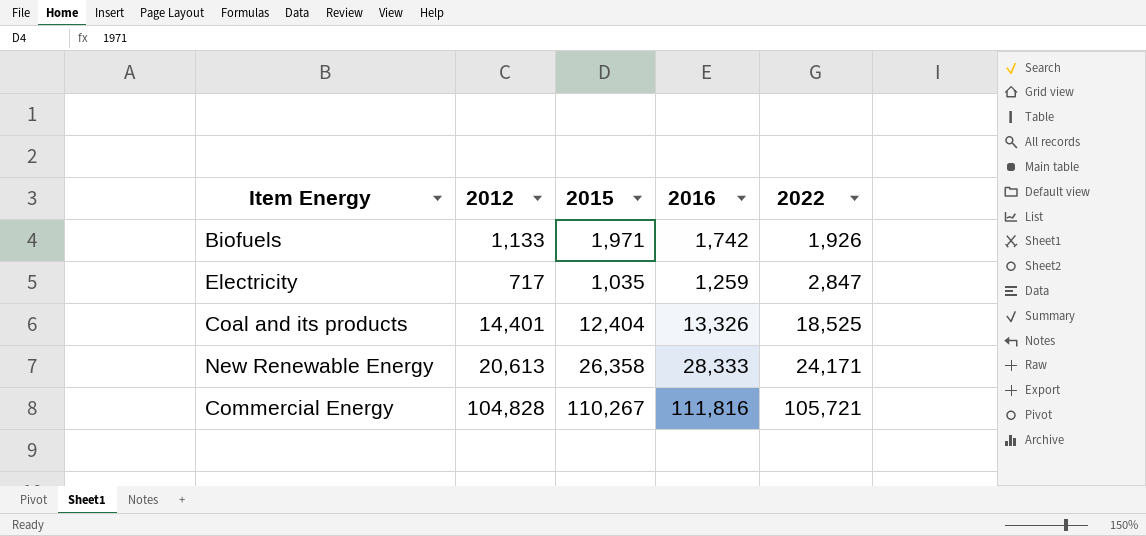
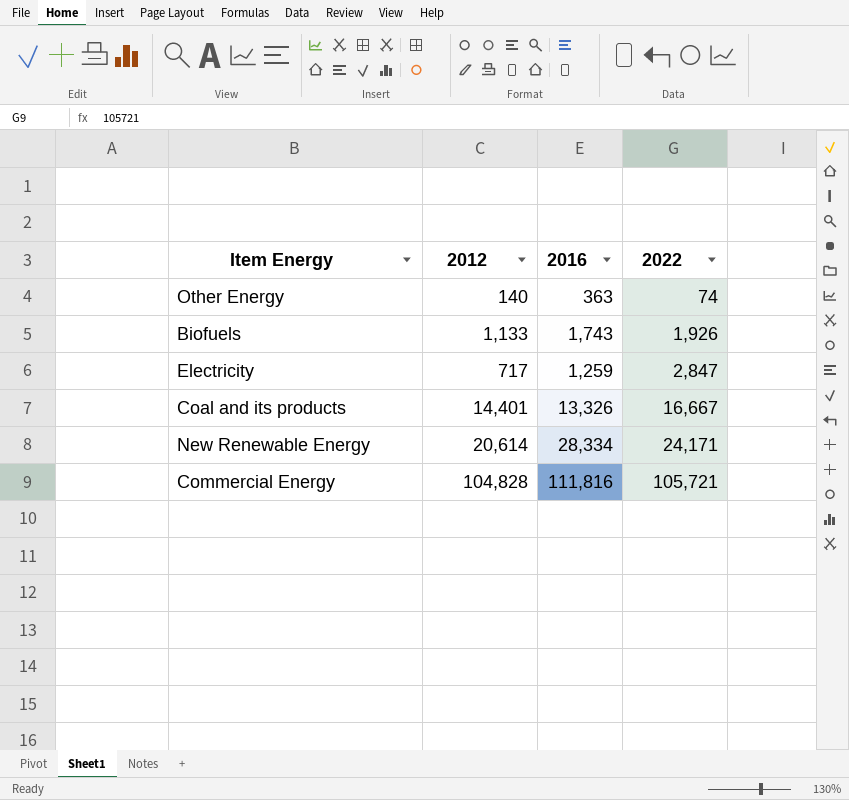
column 2015 | position: 3 -> none
row Other Energy: none -> 140 | 363 | 74
Biofuels | 2016: 1,742 -> 1,743
Coal and its products | 2022: 18,525 -> 16,667
New Renewable Energy | 2012: 20,613 -> 20,614
New Renewable Energy | 2016: 28,333 -> 28,334

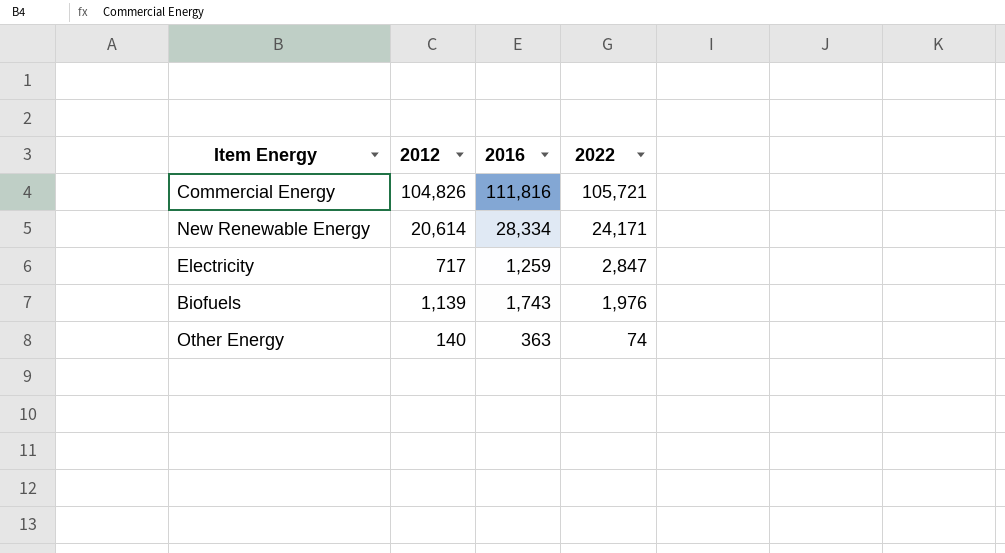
row order: 2022 ascending -> 2022 descending
row Coal and its products: 14,401 | 13,326 | 16,667 -> none
Commercial Energy | 2012: 104,828 -> 104,826
Biofuels | 2012: 1,133 -> 1,139
Biofuels | 2022: 1,926 -> 1,976

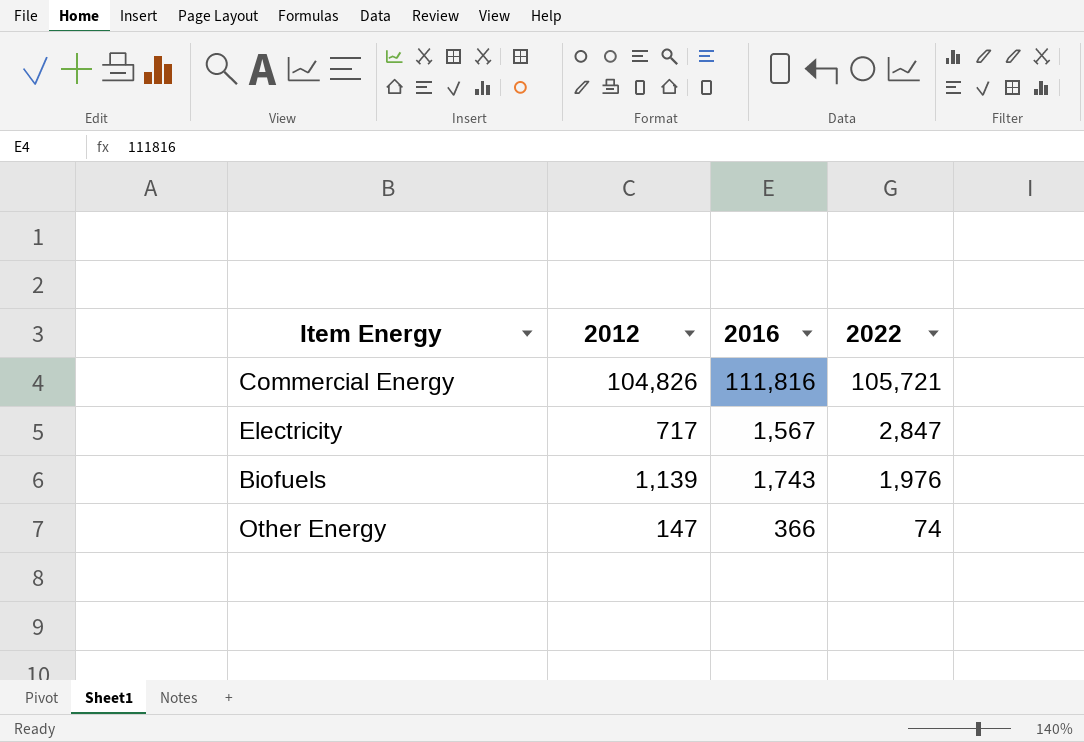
row New Renewable Energy: 20,614 | 28,334 | 24,171 -> none
Electricity | 2016: 1,259 -> 1,567
Other Energy | 2012: 140 -> 147
Other Energy | 2016: 363 -> 366

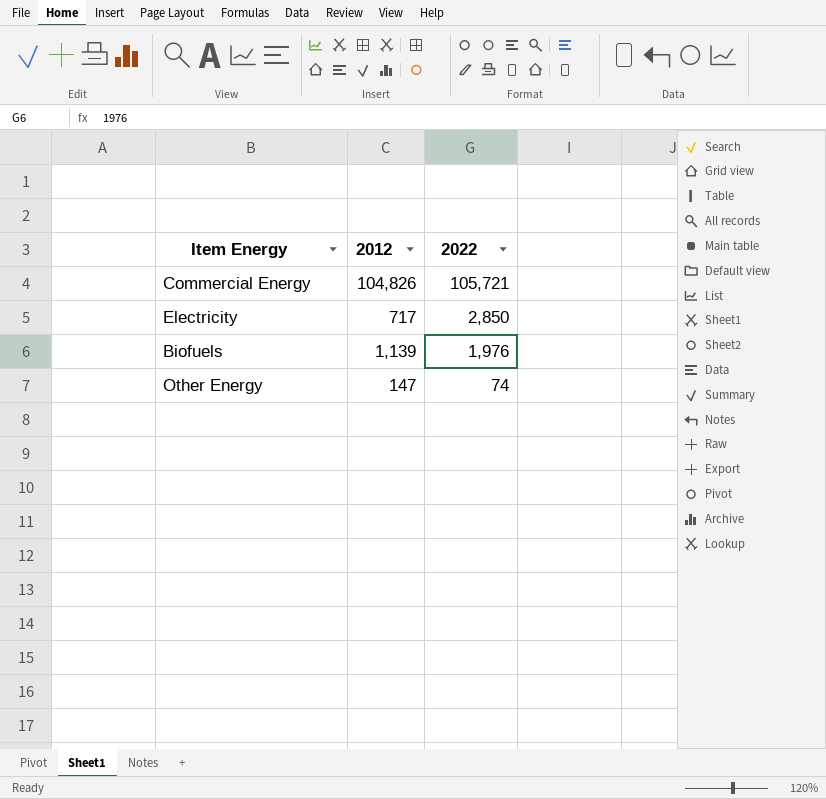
column 2016 | position: 3 -> none
Electricity | 2022: 2,847 -> 2,850

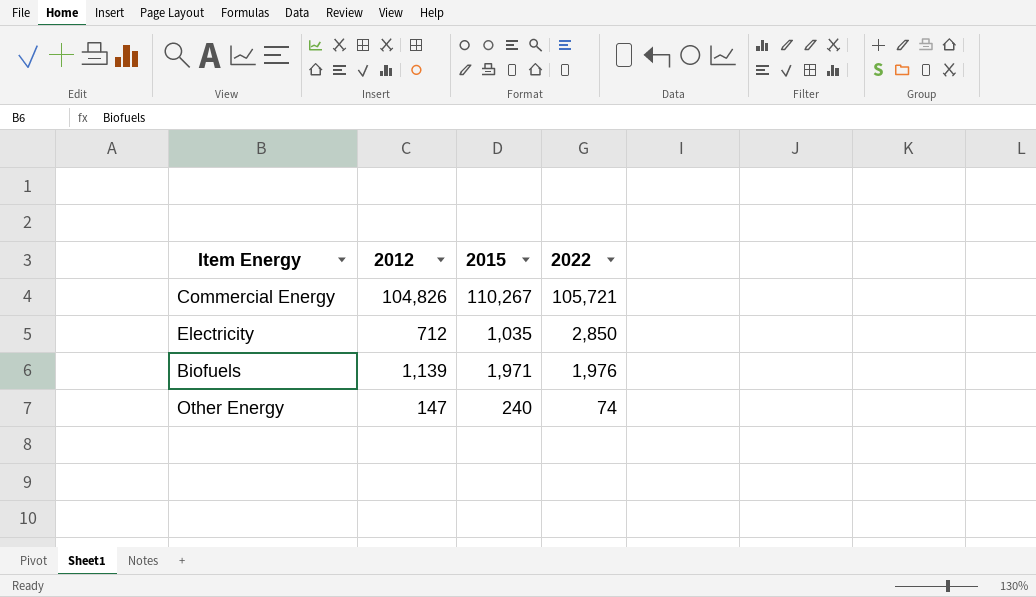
column 2015 | position: none -> 3
Electricity | 2012: 717 -> 712

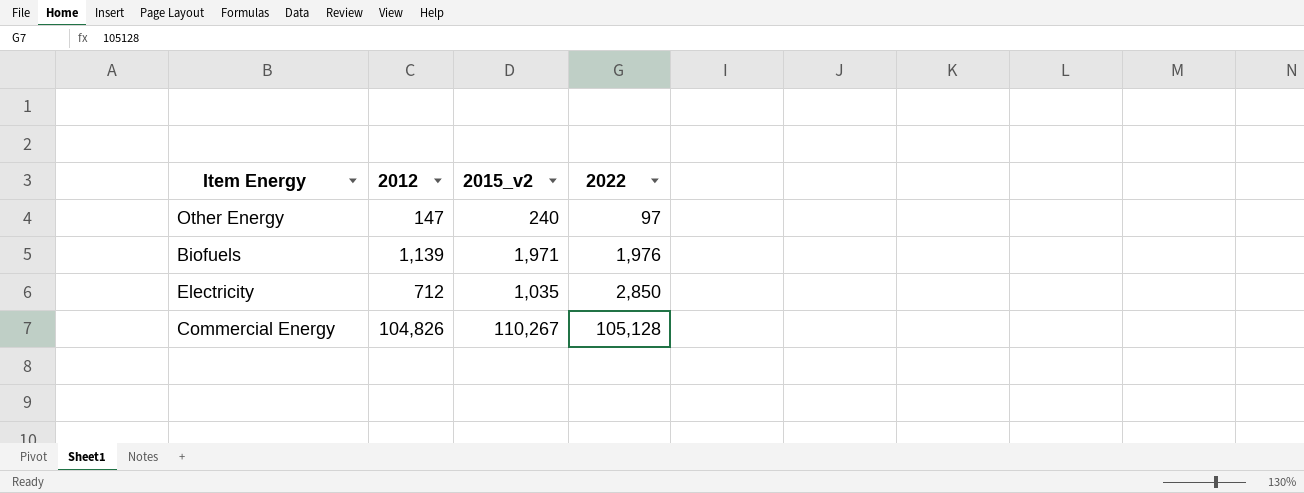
row order: 2022 descending -> 2022 ascending
column name: 2015 -> 2015_v2
Other Energy | 2022: 74 -> 97
Commercial Energy | 2022: 105,721 -> 105,128

